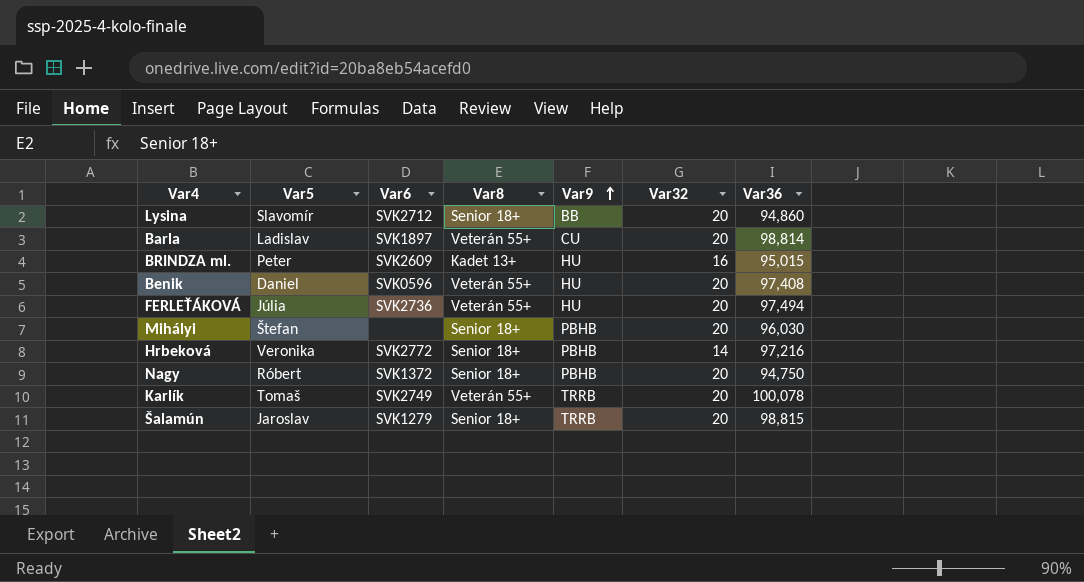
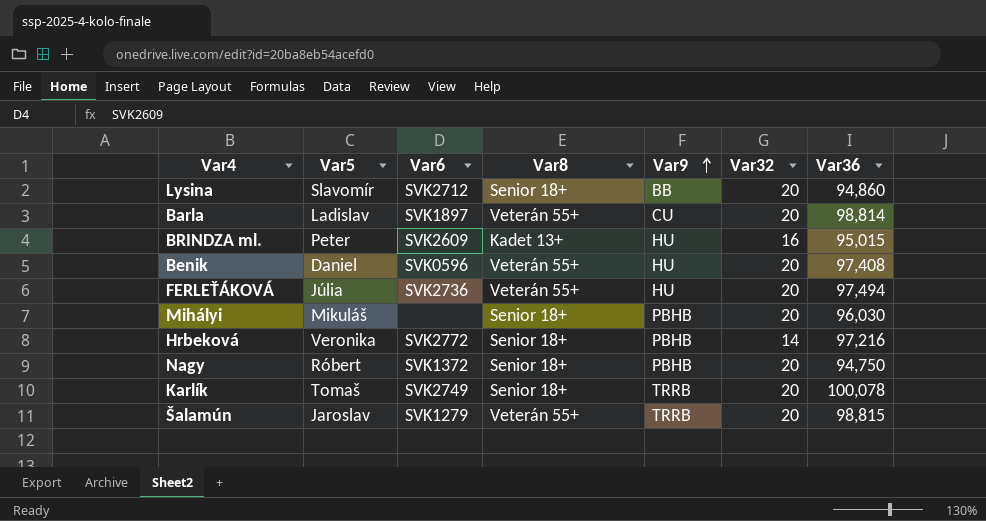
Mihályi | Var5: Štefan -> Mikuláš
Karlík | Var8: Veterán 55+ -> Senior 18+
Šalamún | Var8: Senior 18+ -> Veterán 55+

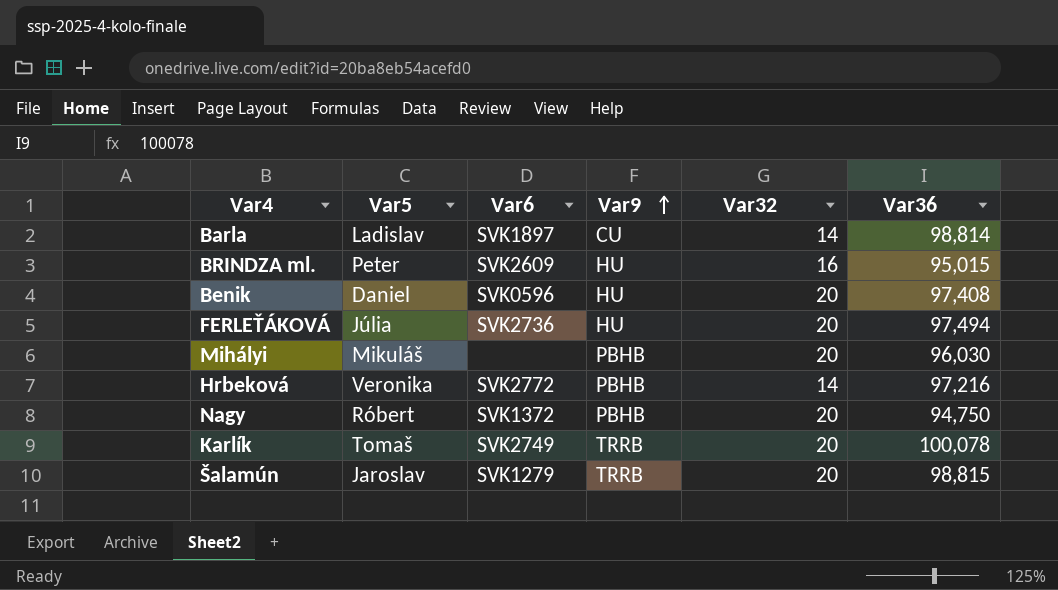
column Var8 | position: 4 -> none
row Lysina: Slavomír | SVK2712 | Senior 18+ | BB | 20 | 94,860 -> none
Barla | Var32: 20 -> 14

